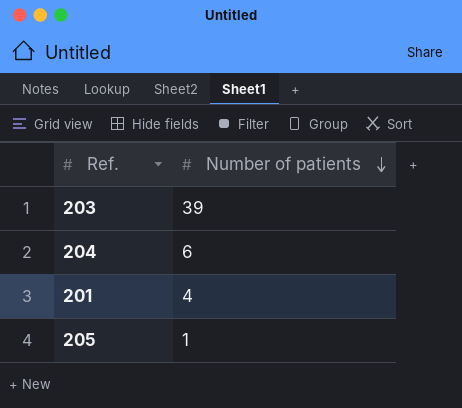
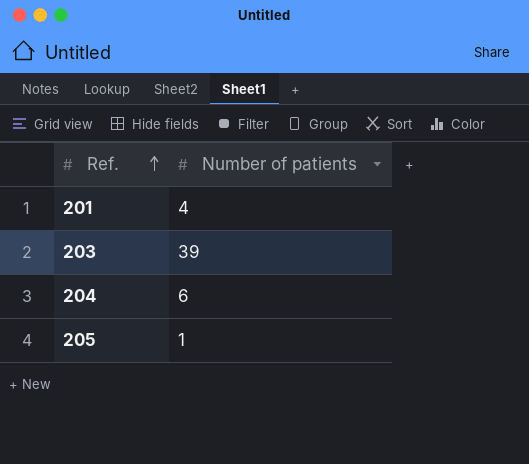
row order: Number of patients descending -> Ref. ascending

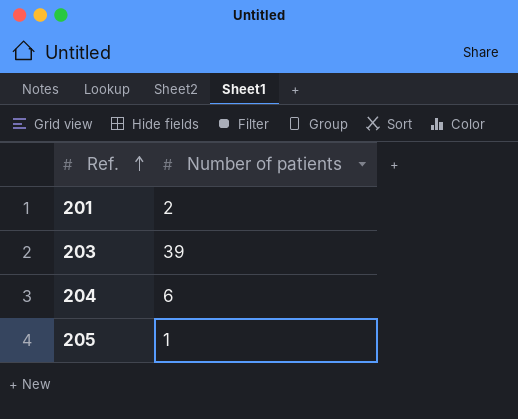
201 | Number of patients: 4 -> 2

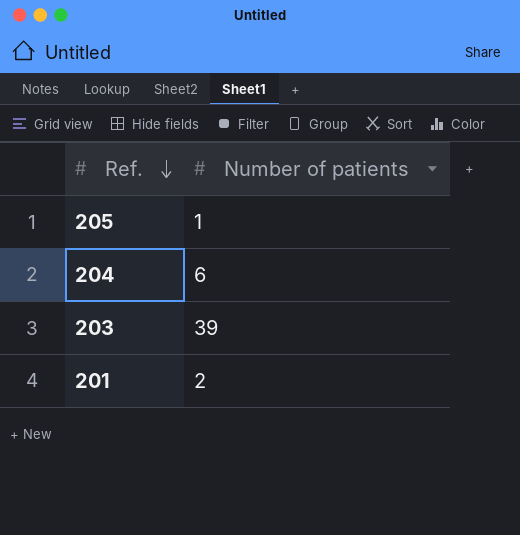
row order: Ref. ascending -> Ref. descending

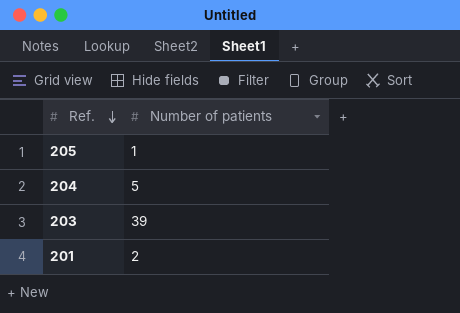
204 | Number of patients: 6 -> 5

